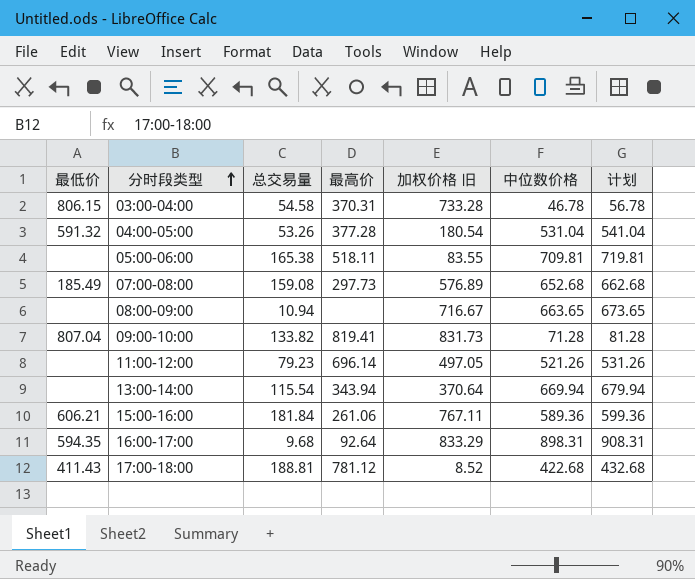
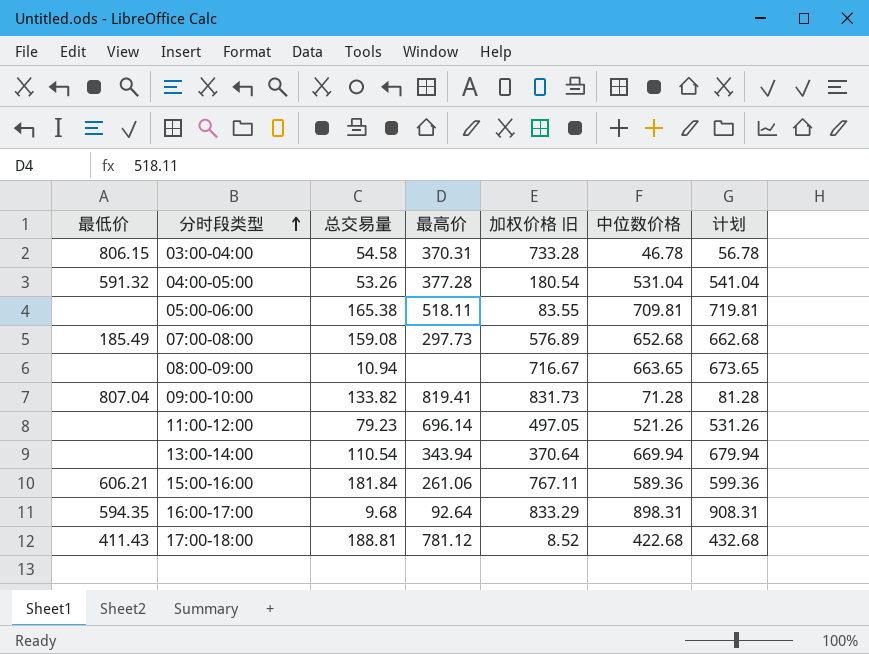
13:00-14:00 | 总交易量: 115.54 -> 110.54

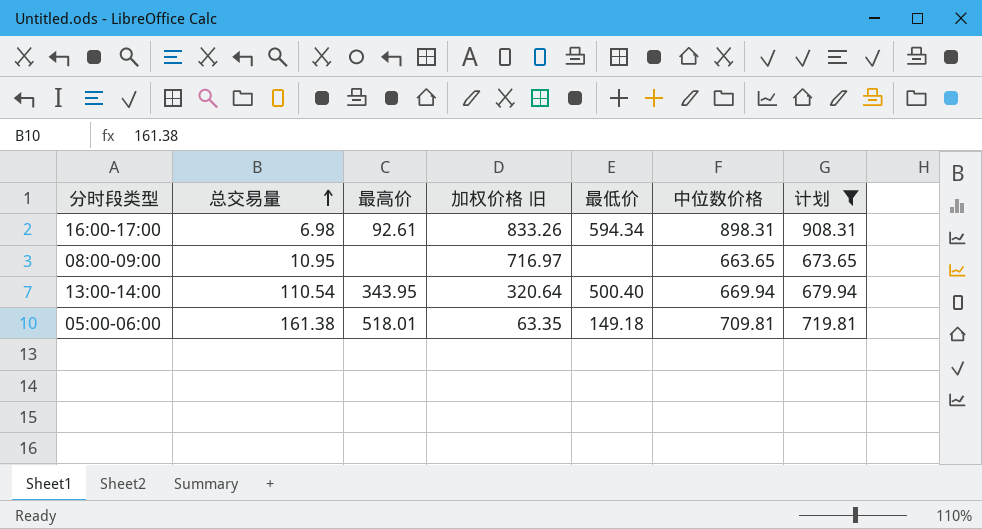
filter: none -> 计划 >= 673.65
row order: 分时段类型 ascending -> 总交易量 ascending
column 最低价 | position: 1 -> 5
16:00-17:00 | 总交易量: 9.68 -> 6.98
16:00-17:00 | 最高价: 92.64 -> 92.61
16:00-17:00 | 加权价格 旧: 833.29 -> 833.26
16:00-17:00 | 最低价: 594.35 -> 594.34
08:00-09:00 | 总交易量: 10.94 -> 10.95
08:00-09:00 | 加权价格 旧: 716.67 -> 716.97
13:00-14:00 | 最高价: 343.94 -> 343.95
13:00-14:00 | 加权价格 旧: 370.64 -> 320.64
13:00-14:00 | 最低价: none -> 500.40
05:00-06:00 | 总交易量: 165.38 -> 161.38
05:00-06:00 | 最高价: 518.11 -> 518.01
05:00-06:00 | 加权价格 旧: 83.55 -> 63.35
05:00-06:00 | 最低价: none -> 149.18

